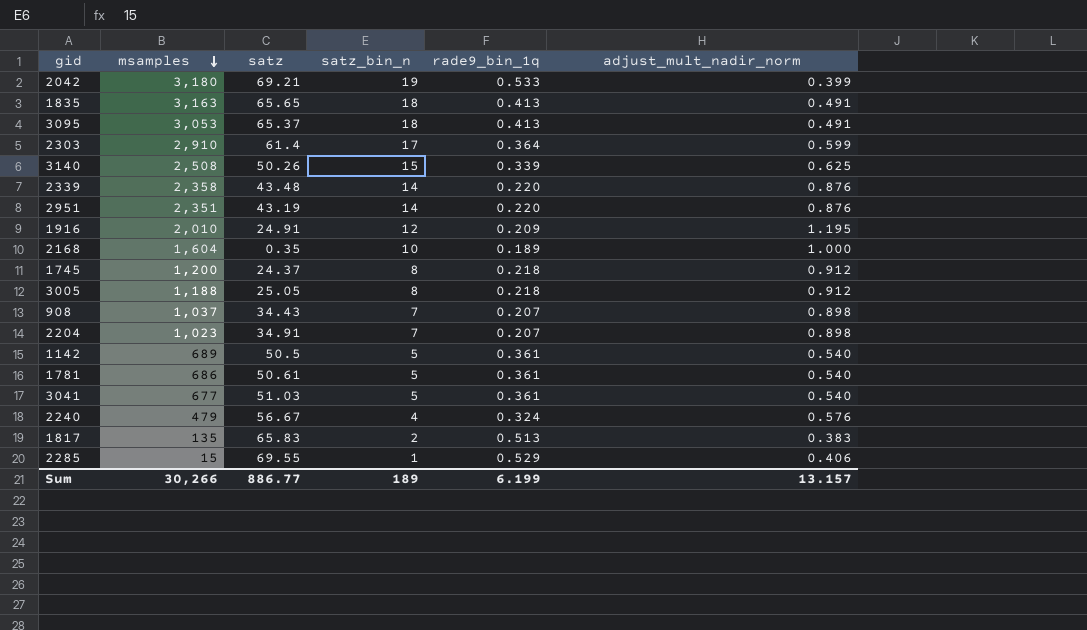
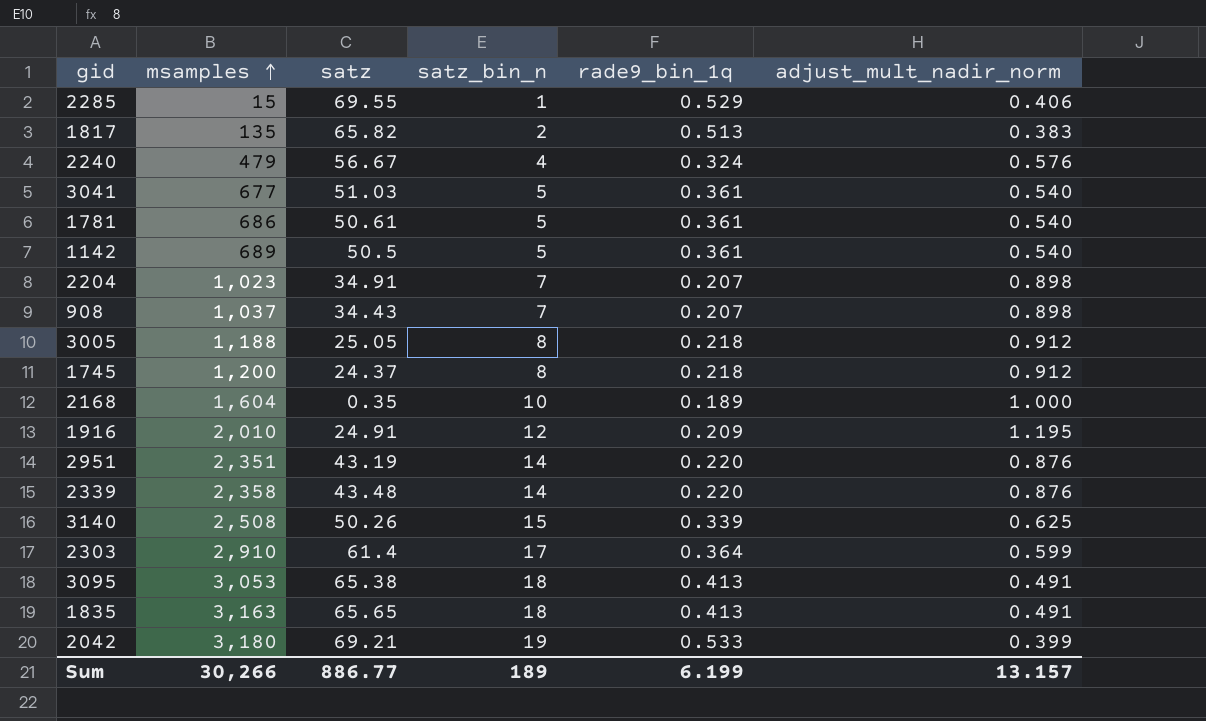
row order: msamples descending -> msamples ascending
1817 | satz: 65.83 -> 65.82
3095 | satz: 65.37 -> 65.38

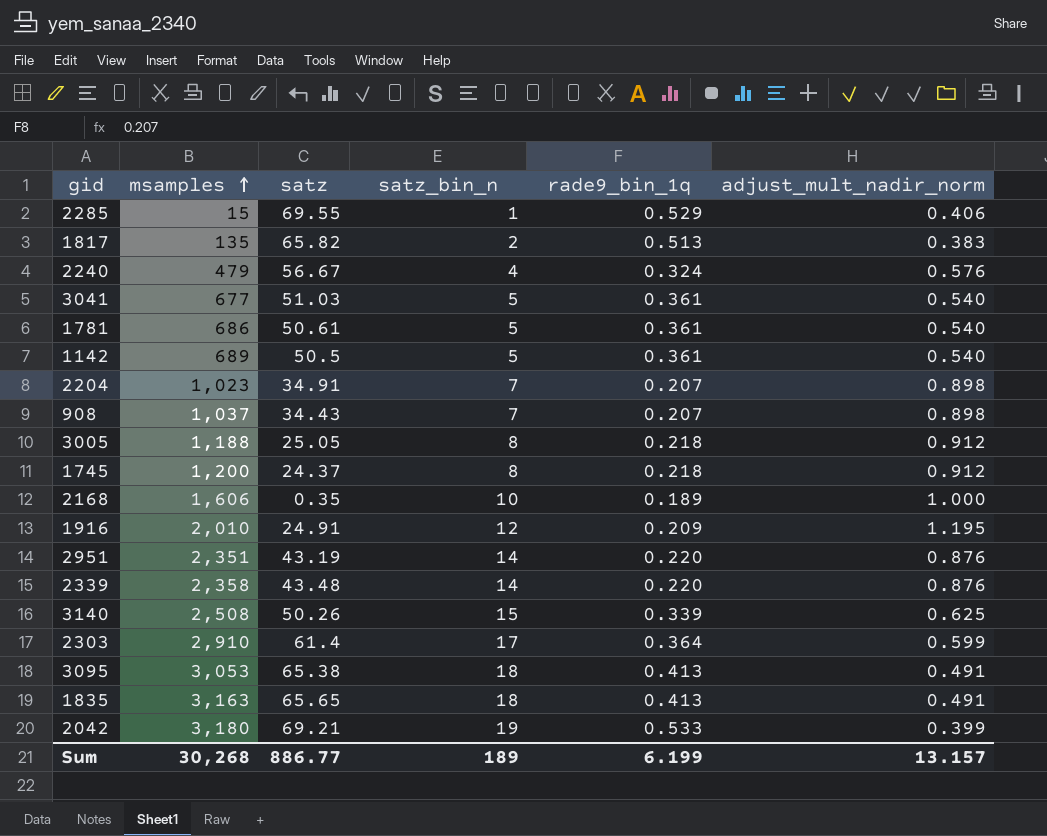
2168 | msamples: 1,604 -> 1,606
Sum | msamples: 30,266 -> 30,268

